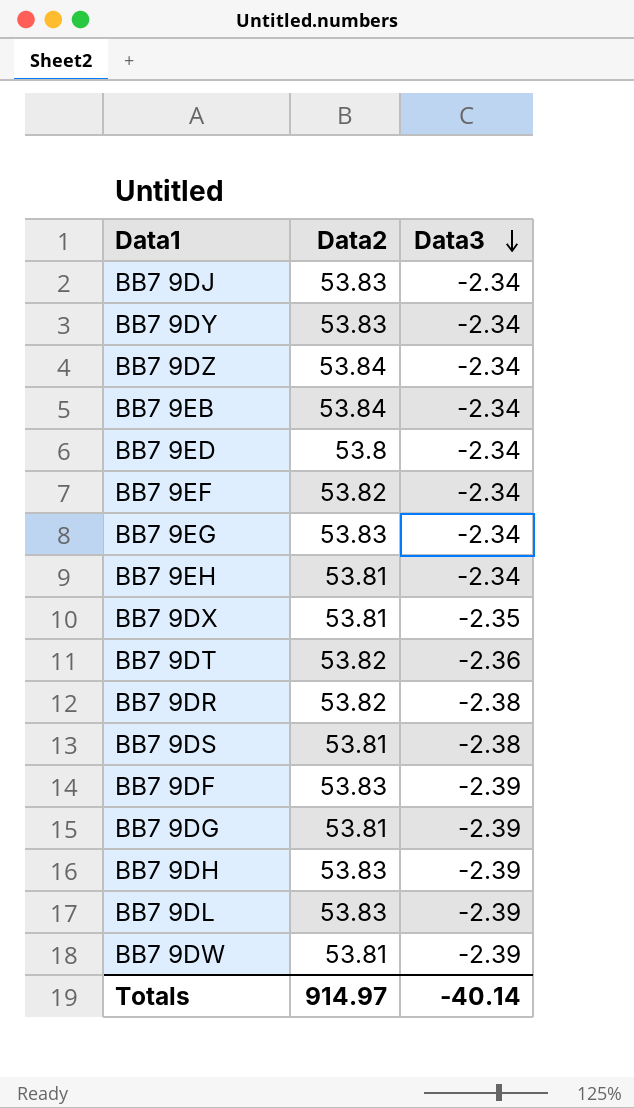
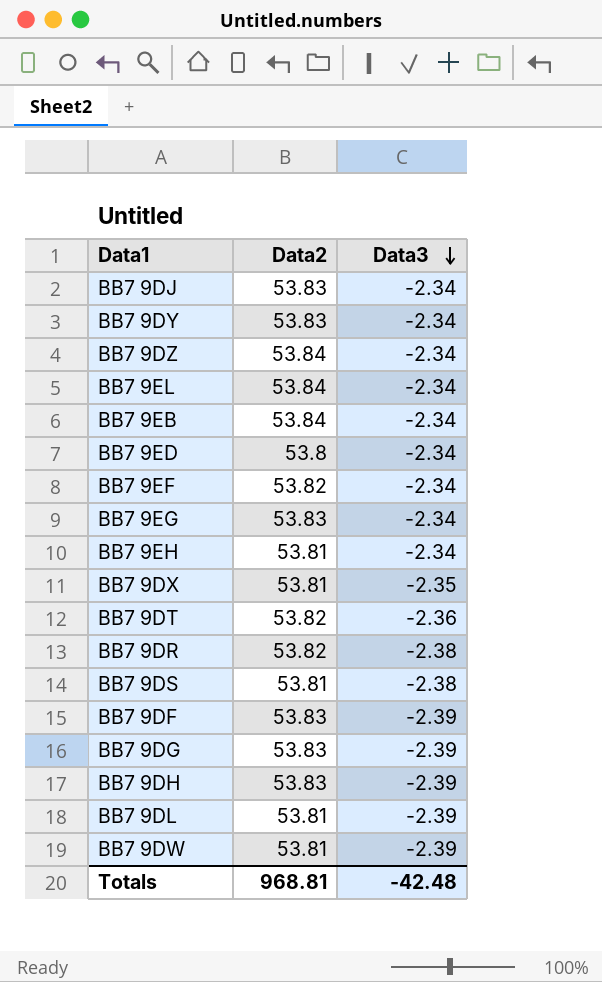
row BB7 9EL: none -> 53.84 | -2.34
BB7 9DG | Data2: 53.81 -> 53.83
BB7 9DL | Data2: 53.83 -> 53.81
Totals | Data2: 914.97 -> 968.81
Totals | Data3: -40.14 -> -42.48

